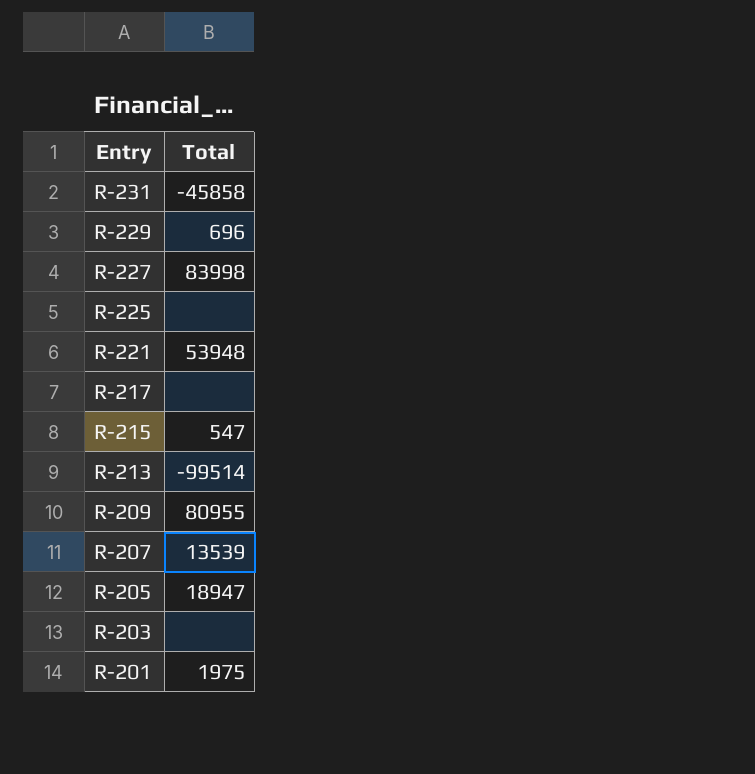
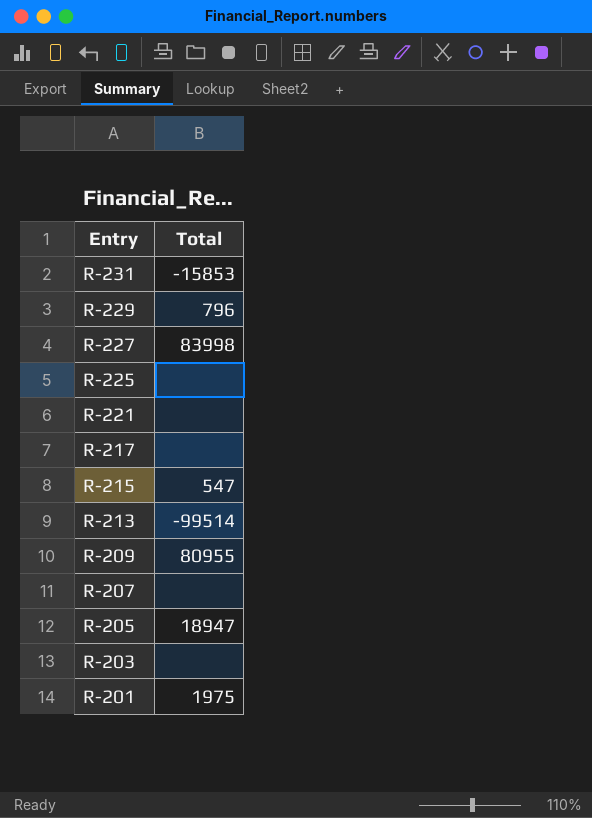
R-231 | Total: -45858 -> -15853
R-229 | Total: 696 -> 796
R-221 | Total: 53948 -> none
R-207 | Total: 13539 -> none

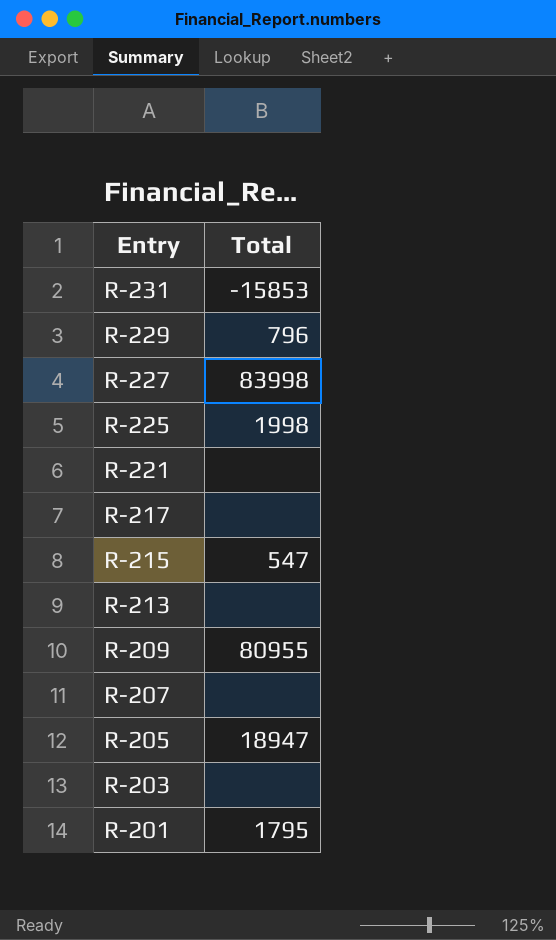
R-225 | Total: none -> 1998
R-213 | Total: -99514 -> none
R-201 | Total: 1975 -> 1795

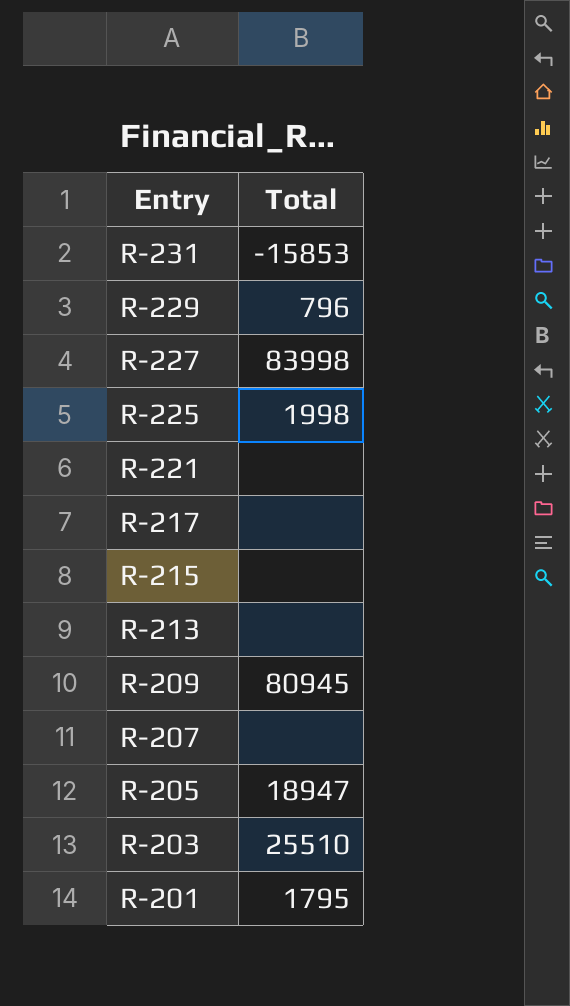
R-215 | Total: 547 -> none
R-209 | Total: 80955 -> 80945
R-203 | Total: none -> 25510

